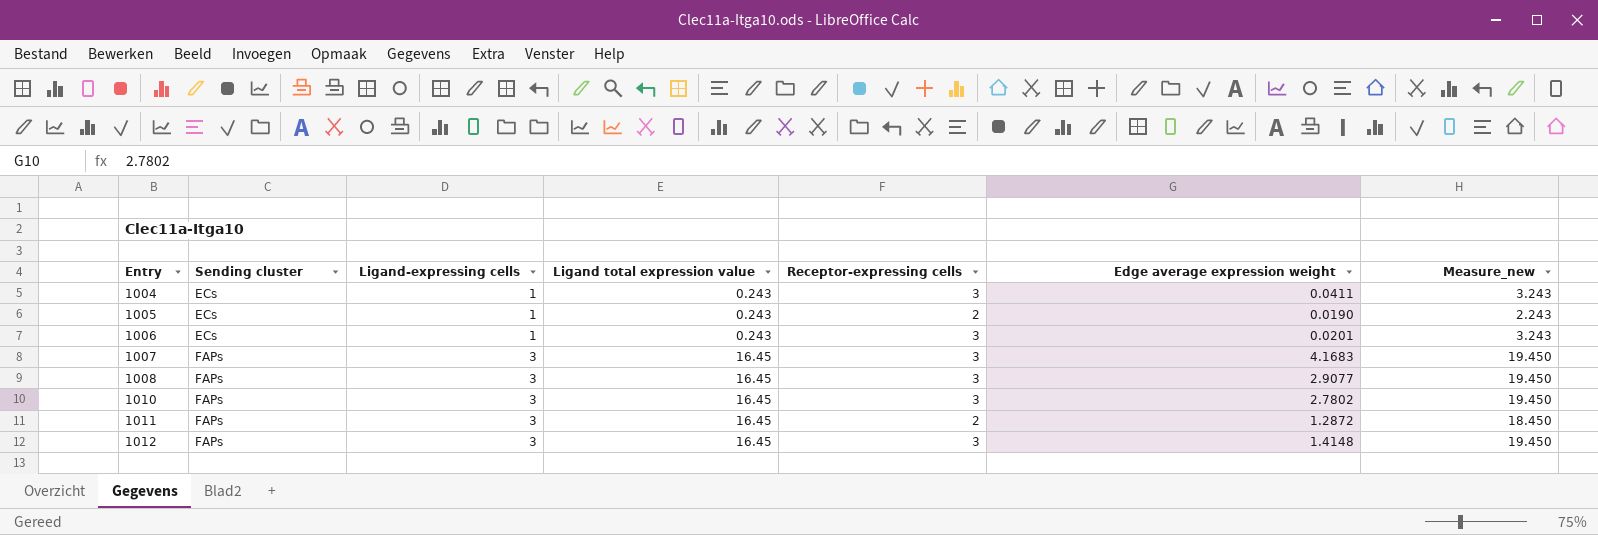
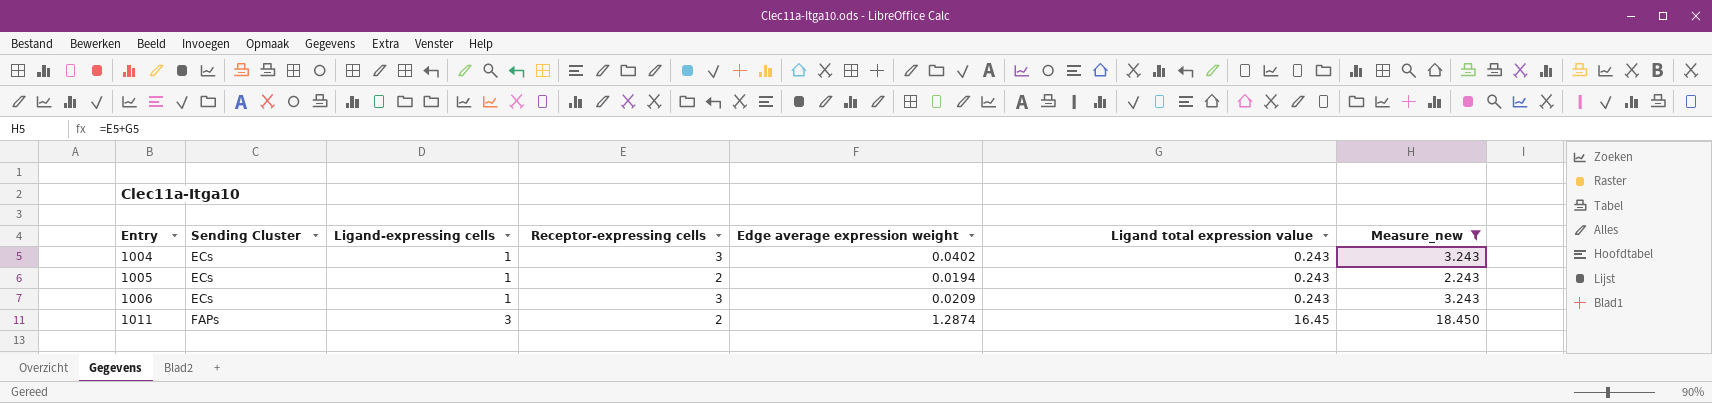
filter: none -> Measure_new != 19.450
column name: Sending cluster -> Sending Cluster
column Ligand total expression value | position: 4 -> 6
1004 | Edge average expression weight: 0.0411 -> 0.0402
1005 | Edge average expression weight: 0.0190 -> 0.0194
1006 | Edge average expression weight: 0.0201 -> 0.0209
1011 | Edge average expression weight: 1.2872 -> 1.2874

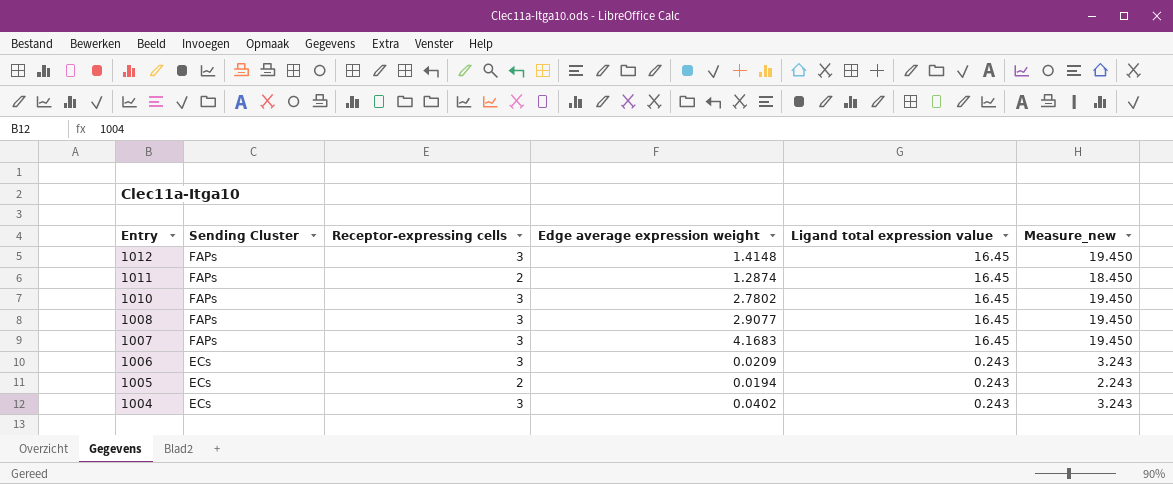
filter: Measure_new != 19.450 -> none
row order: Entry ascending -> Entry descending
column Ligand-expressing cells | position: 3 -> none

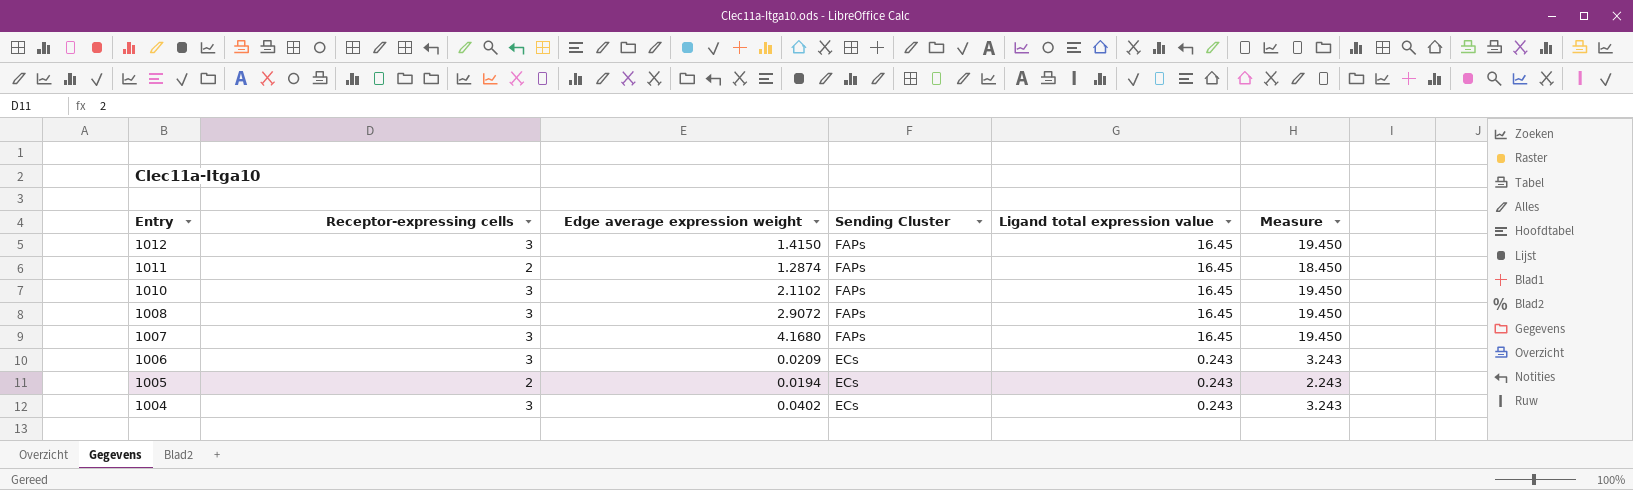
column Sending Cluster | position: 2 -> 4
column name: Measure_new -> Measure
1012 | Edge average expression weight: 1.4148 -> 1.4150
1010 | Edge average expression weight: 2.7802 -> 2.1102
1008 | Edge average expression weight: 2.9077 -> 2.9072
1007 | Edge average expression weight: 4.1683 -> 4.1680

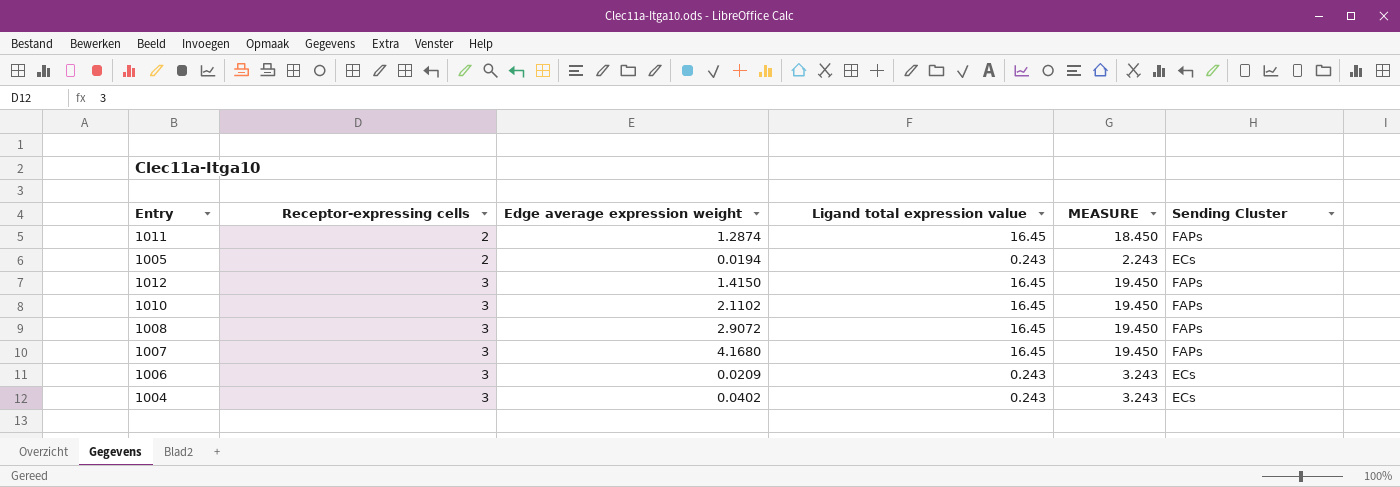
row order: Entry descending -> Receptor-expressing cells ascending
column name: Measure -> MEASURE
column Sending Cluster | position: 4 -> 6

